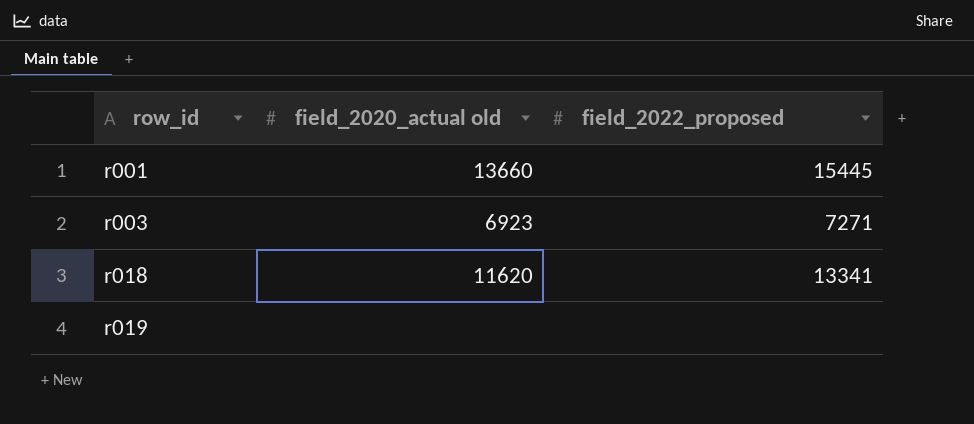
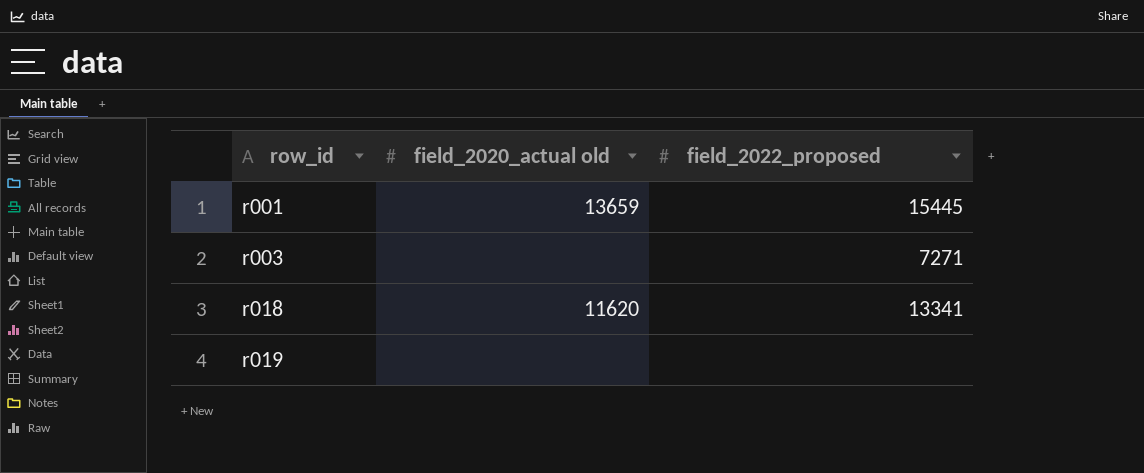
r001 | field_2020_actual old: 13660 -> 13659
r003 | field_2020_actual old: 6923 -> none

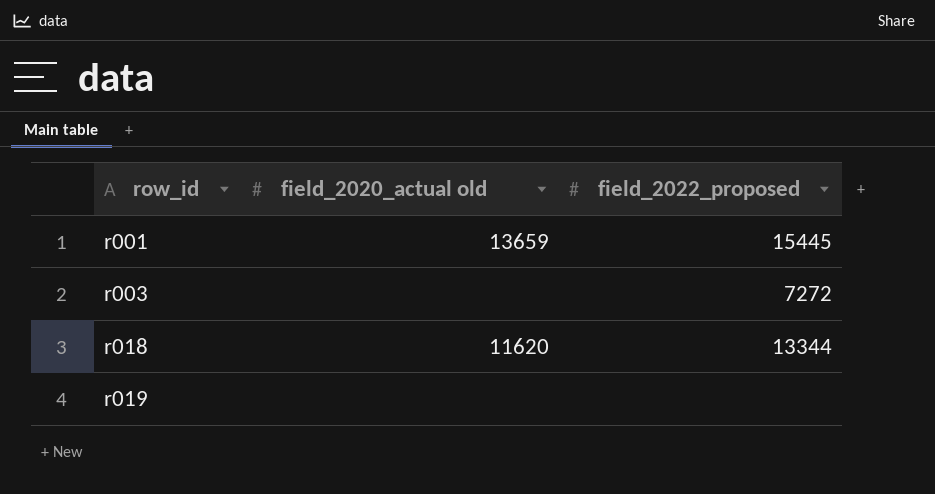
r003 | field_2022_proposed: 7271 -> 7272
r018 | field_2022_proposed: 13341 -> 13344

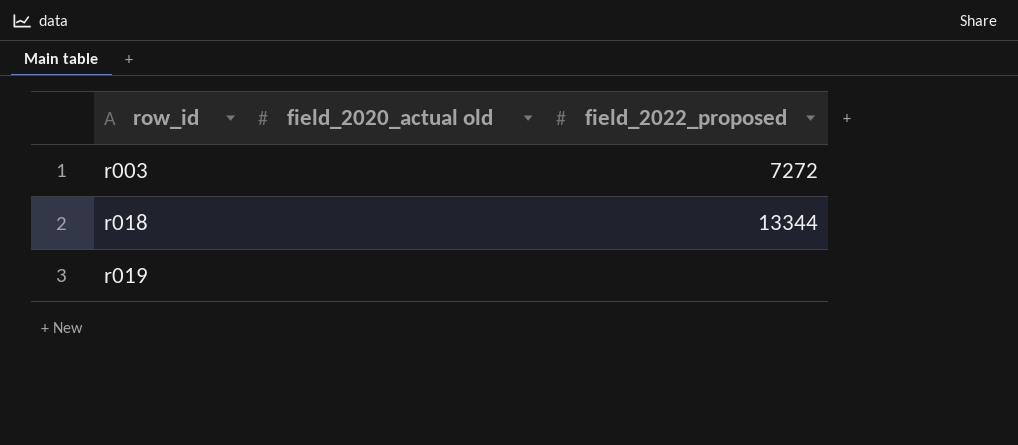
row r001: 13659 | 15445 -> none
r018 | field_2020_actual old: 11620 -> none

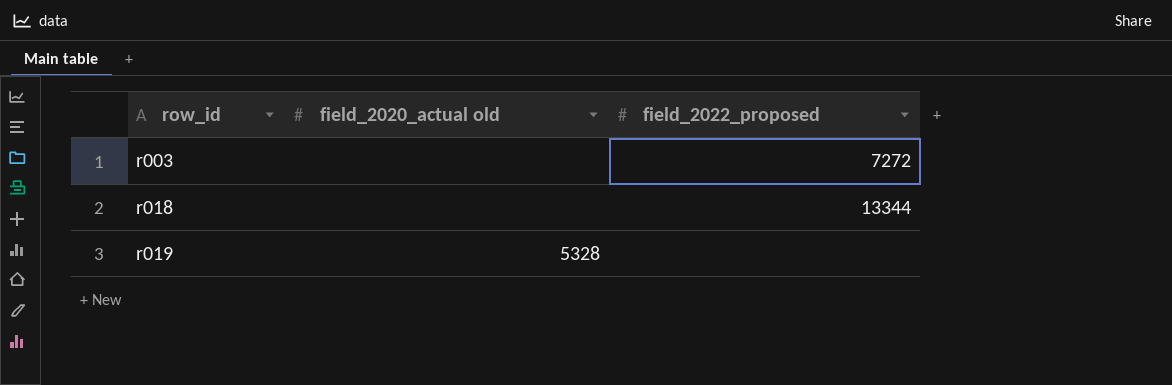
r019 | field_2020_actual old: none -> 5328

